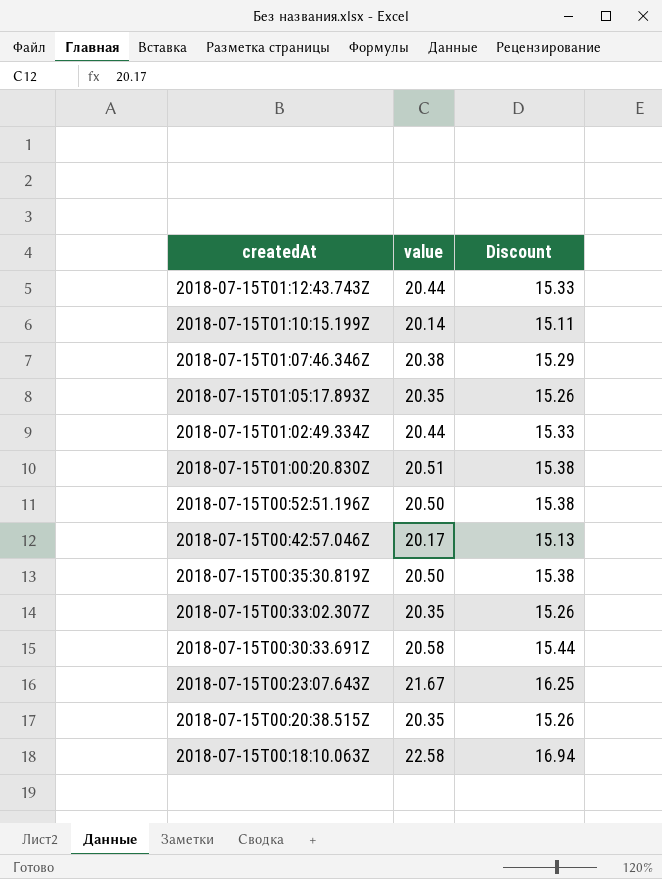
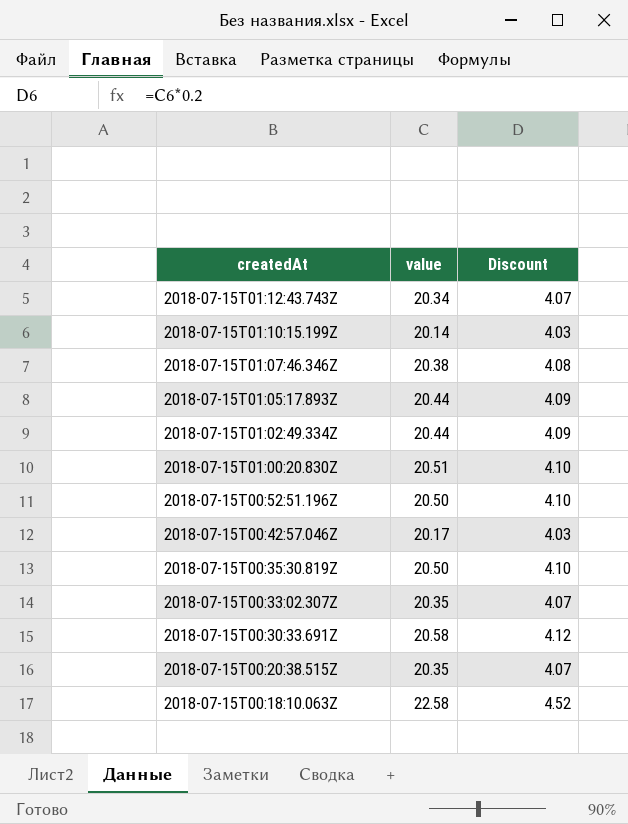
column Discount | formula: [value] * 0.75 -> [value] * 0.2
row 2018-07-15T00:23:07.643Z: 21.67 | 16.25 -> none
2018-07-15T01:12:43.743Z | value: 20.44 -> 20.34
2018-07-15T01:05:17.893Z | value: 20.35 -> 20.44

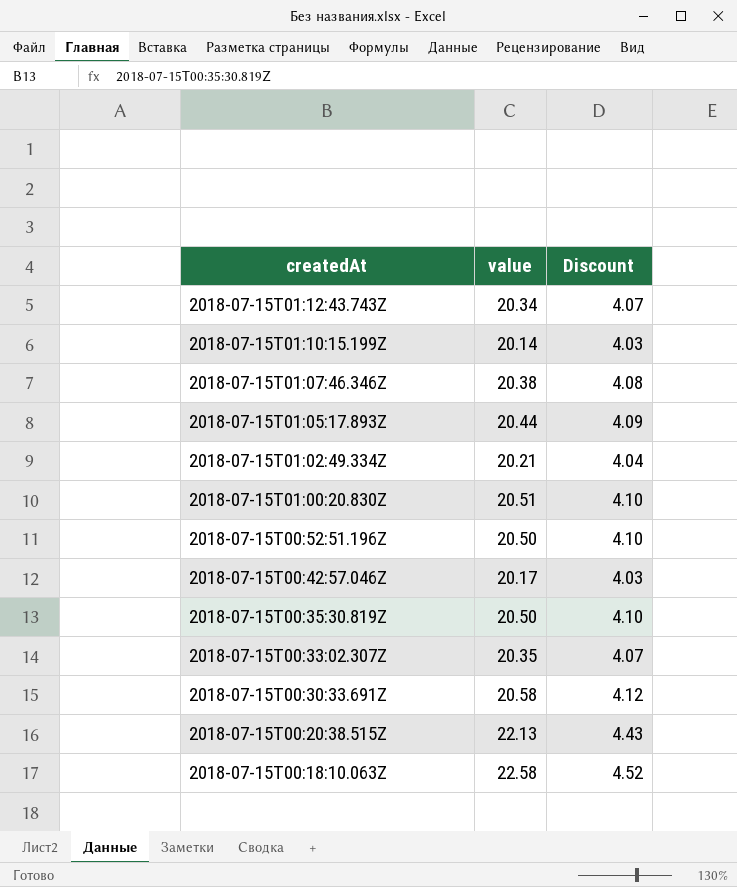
2018-07-15T01:02:49.334Z | value: 20.44 -> 20.21
2018-07-15T01:02:49.334Z | Discount: 4.09 -> 4.04
2018-07-15T00:20:38.515Z | value: 20.35 -> 22.13
2018-07-15T00:20:38.515Z | Discount: 4.07 -> 4.43

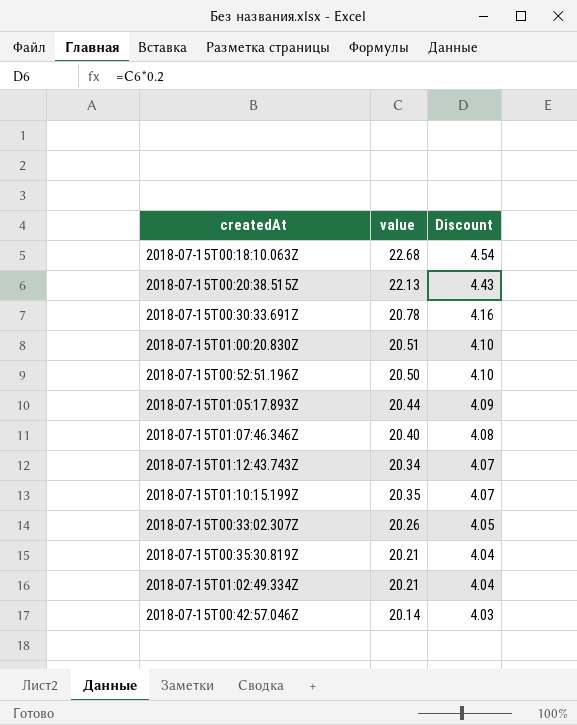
row order: createdAt descending -> Discount descending
2018-07-15T00:18:10.063Z | value: 22.58 -> 22.68
2018-07-15T00:18:10.063Z | Discount: 4.52 -> 4.54
2018-07-15T00:30:33.691Z | value: 20.58 -> 20.78
2018-07-15T00:30:33.691Z | Discount: 4.12 -> 4.16
2018-07-15T01:07:46.346Z | value: 20.38 -> 20.40
2018-07-15T01:10:15.199Z | value: 20.14 -> 20.35
2018-07-15T01:10:15.199Z | Discount: 4.03 -> 4.07
2018-07-15T00:33:02.307Z | value: 20.35 -> 20.26
2018-07-15T00:33:02.307Z | Discount: 4.07 -> 4.05
2018-07-15T00:35:30.819Z | value: 20.50 -> 20.21
2018-07-15T00:35:30.819Z | Discount: 4.10 -> 4.04
2018-07-15T00:42:57.046Z | value: 20.17 -> 20.14

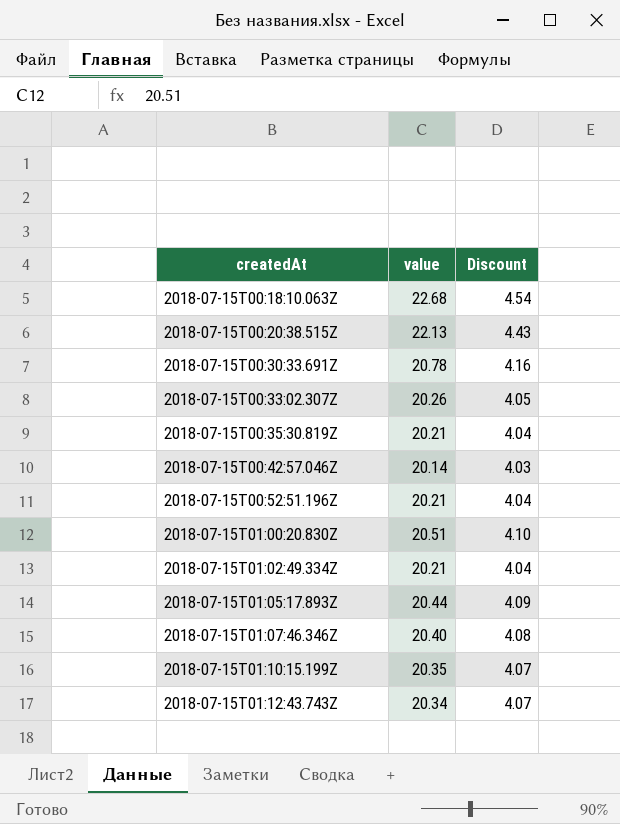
row order: Discount descending -> createdAt ascending
2018-07-15T00:52:51.196Z | value: 20.50 -> 20.21
2018-07-15T00:52:51.196Z | Discount: 4.10 -> 4.04

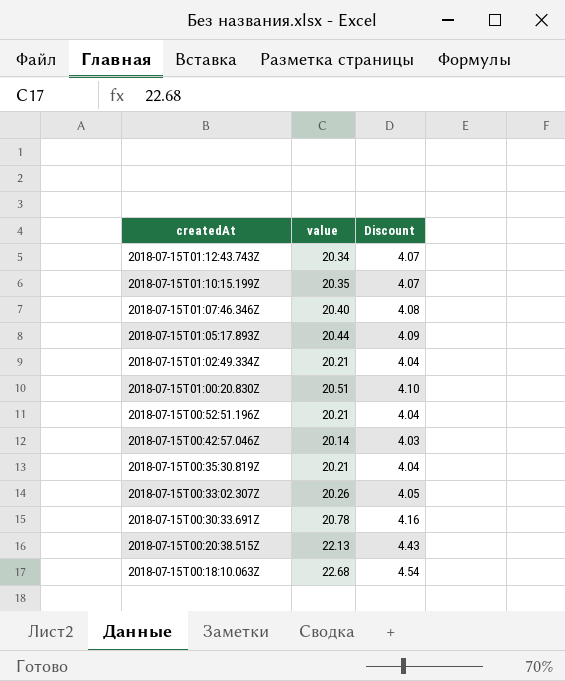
row order: createdAt ascending -> createdAt descending

